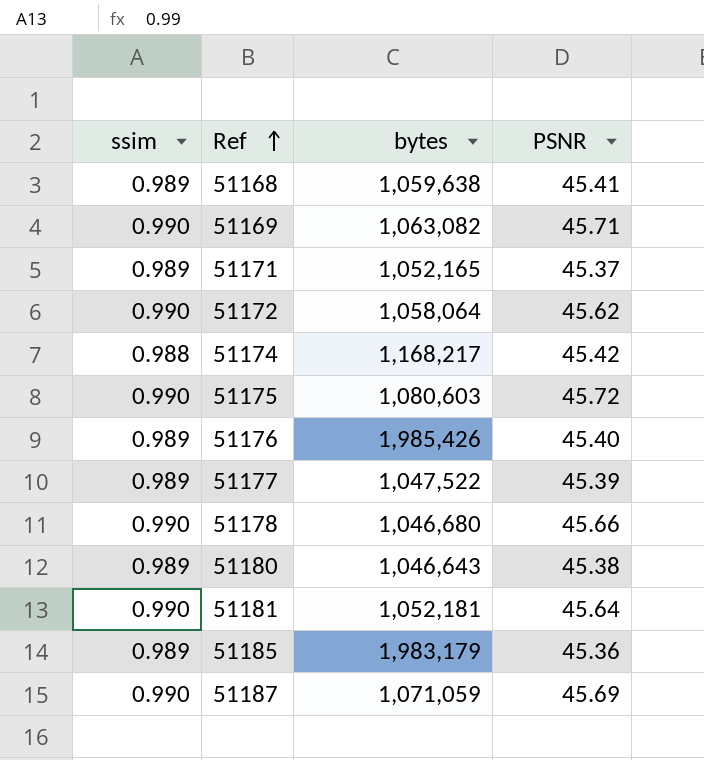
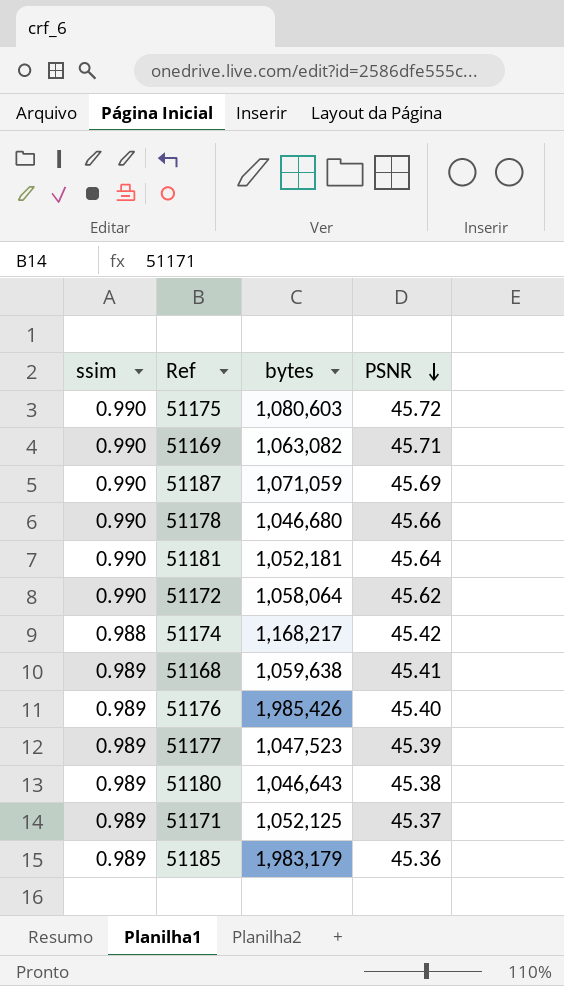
row order: Ref ascending -> PSNR descending
51177 | bytes: 1,047,522 -> 1,047,523
51171 | bytes: 1,052,165 -> 1,052,125

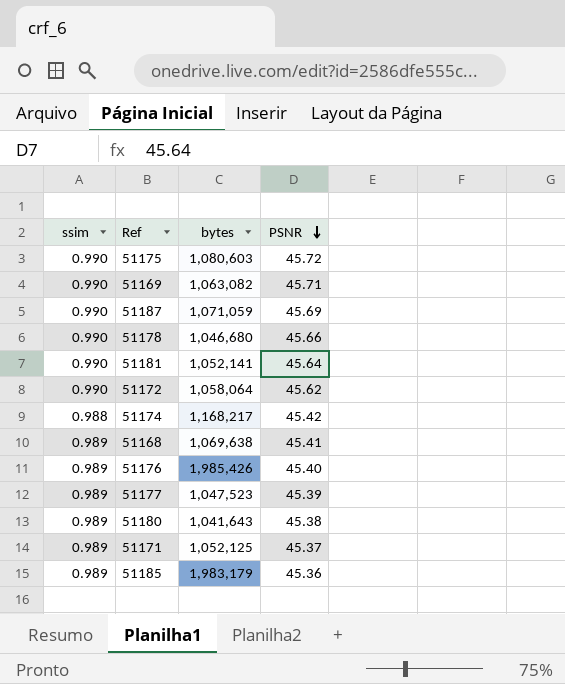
51181 | bytes: 1,052,181 -> 1,052,141
51168 | bytes: 1,059,638 -> 1,069,638
51180 | bytes: 1,046,643 -> 1,041,643

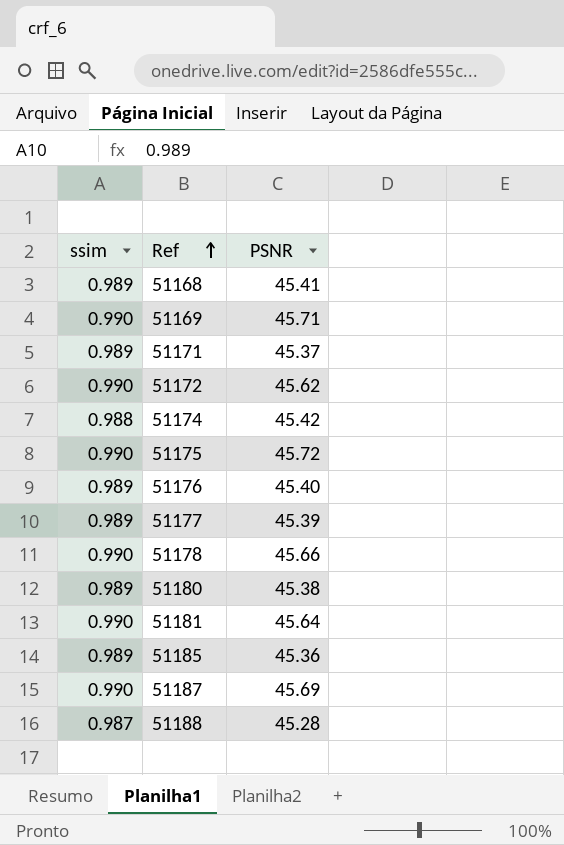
row order: PSNR descending -> Ref ascending
column bytes | position: 3 -> none
row 51188: none -> 0.987 | 45.28

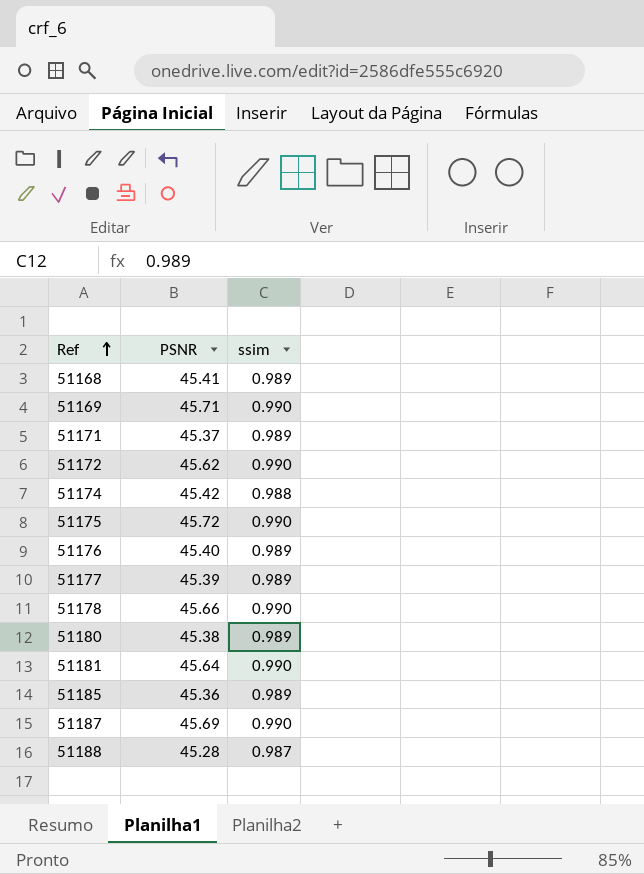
column ssim | position: 1 -> 3

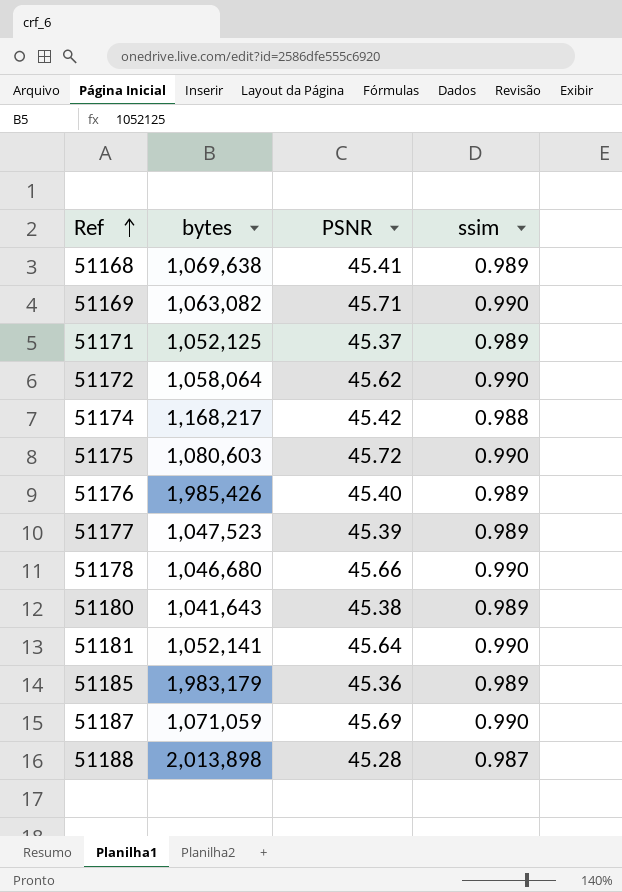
column bytes | position: none -> 2

